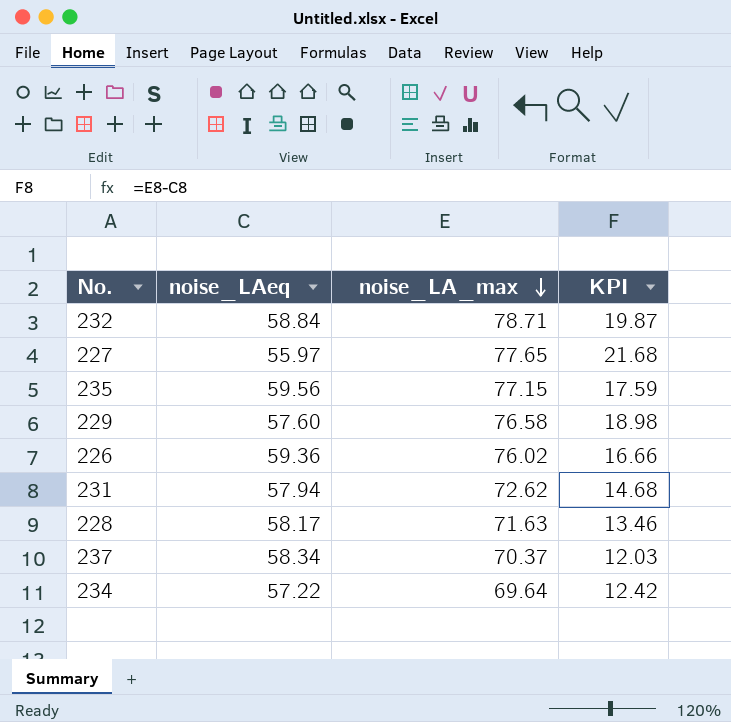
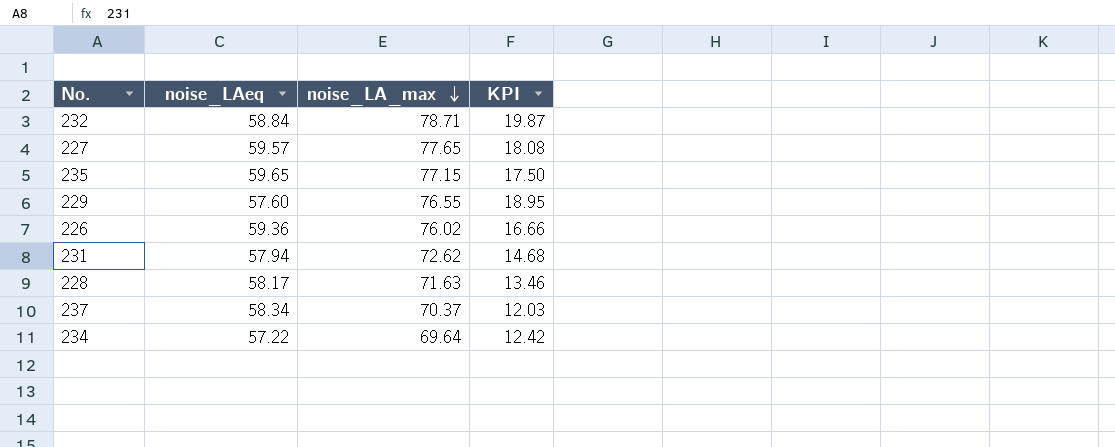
227 | noise_LAeq: 55.97 -> 59.57
227 | KPI: 21.68 -> 18.08
235 | noise_LAeq: 59.56 -> 59.65
235 | KPI: 17.59 -> 17.50
229 | noise_LA_max: 76.58 -> 76.55
229 | KPI: 18.98 -> 18.95

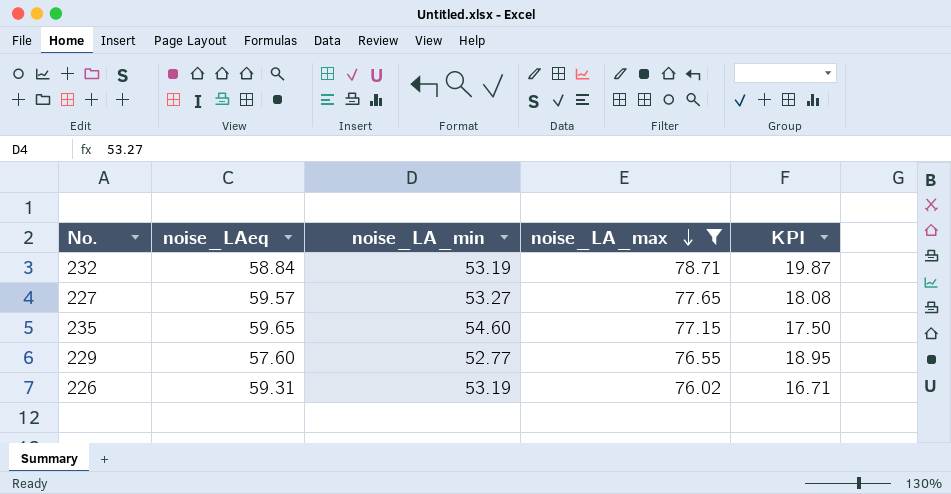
filter: none -> noise_LA_max >= 76.02
column noise_LA_min | position: none -> 3
226 | noise_LAeq: 59.36 -> 59.31
226 | KPI: 16.66 -> 16.71

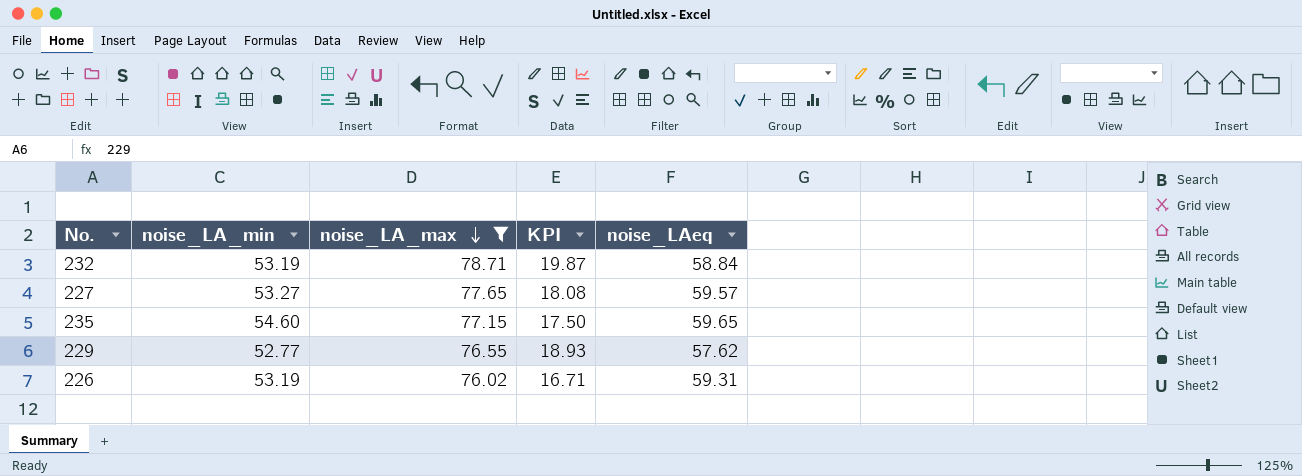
column noise_LAeq | position: 2 -> 5
229 | KPI: 18.95 -> 18.93
229 | noise_LAeq: 57.60 -> 57.62

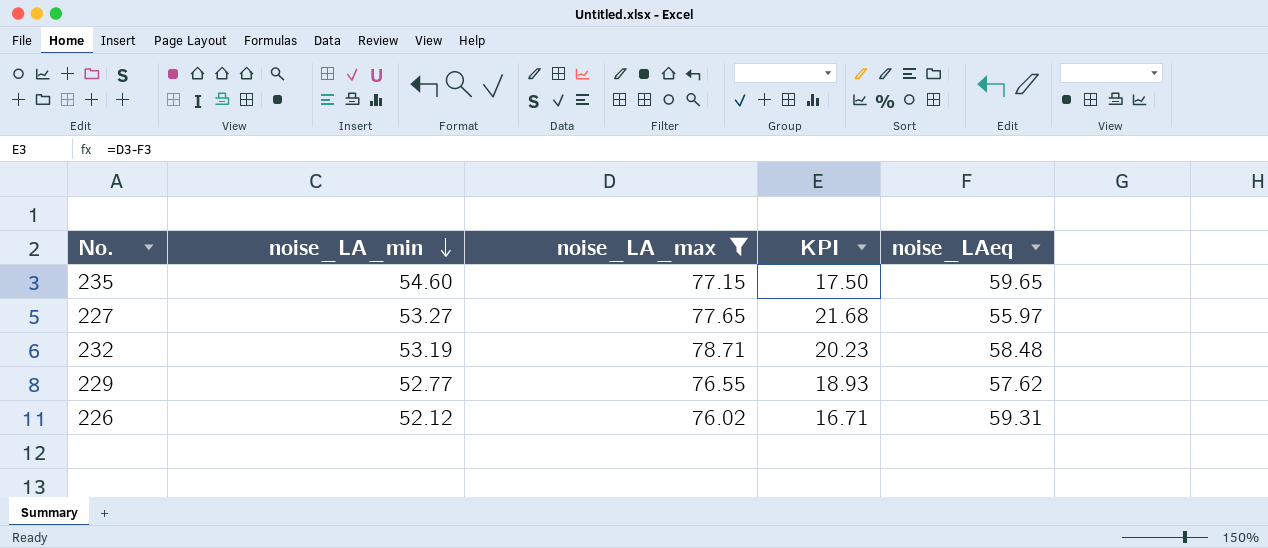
row order: noise_LA_max descending -> noise_LA_min descending
227 | KPI: 18.08 -> 21.68
227 | noise_LAeq: 59.57 -> 55.97
232 | KPI: 19.87 -> 20.23
232 | noise_LAeq: 58.84 -> 58.48
226 | noise_LA_min: 53.19 -> 52.12

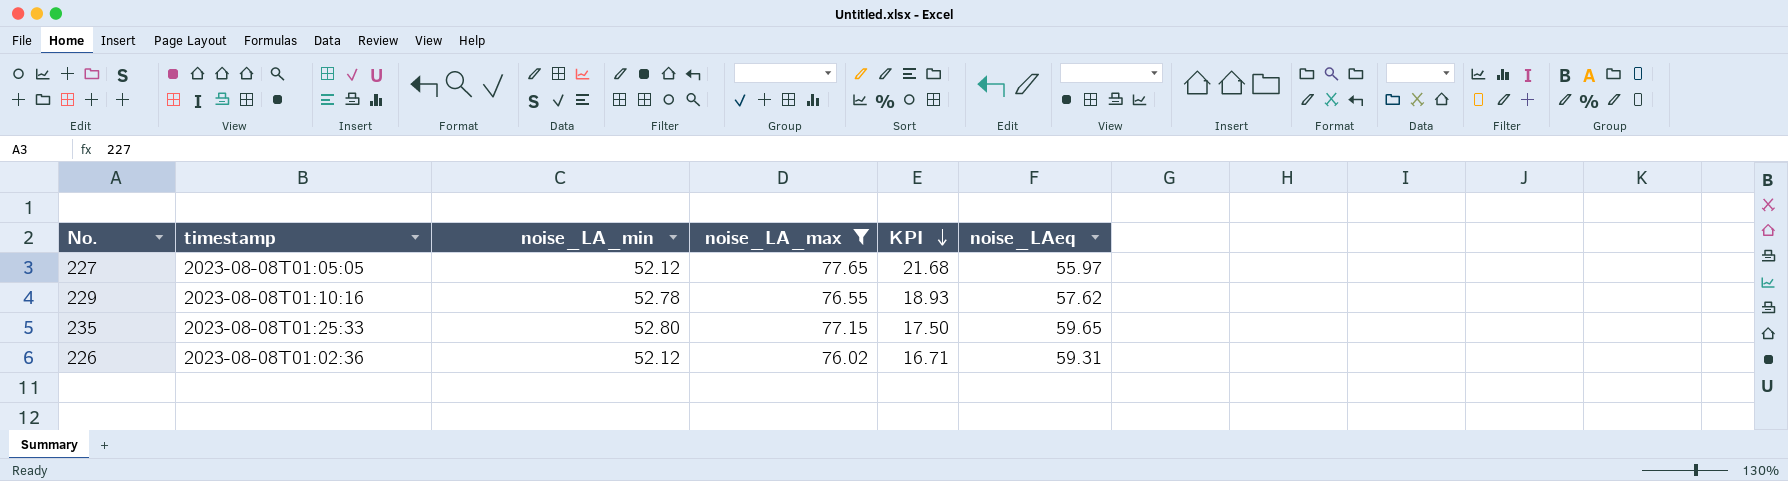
row order: noise_LA_min descending -> KPI descending
column timestamp | position: none -> 2
row 232: 53.19 | 78.71 | 20.23 | 58.48 -> none
227 | noise_LA_min: 53.27 -> 52.12
229 | noise_LA_min: 52.77 -> 52.78
235 | noise_LA_min: 54.60 -> 52.80

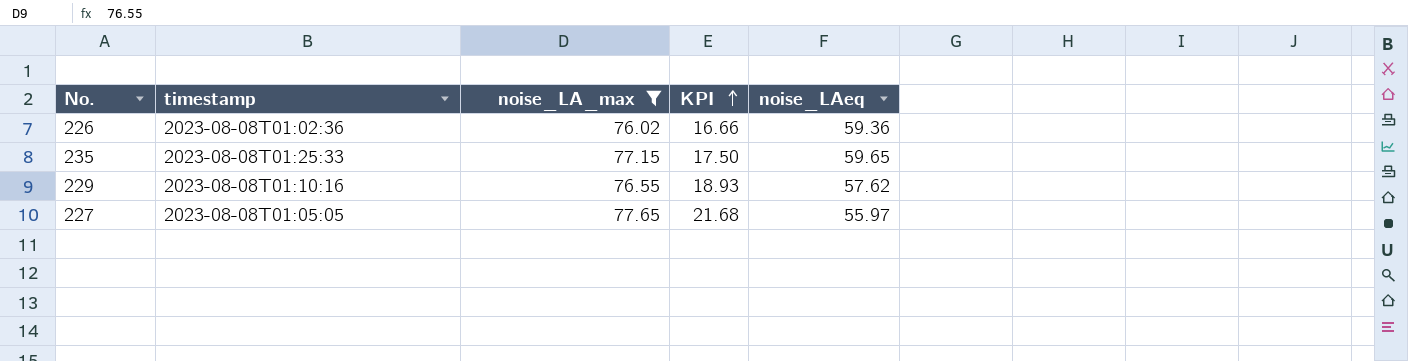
row order: KPI descending -> KPI ascending
column noise_LA_min | position: 3 -> none
226 | KPI: 16.71 -> 16.66
226 | noise_LAeq: 59.31 -> 59.36

